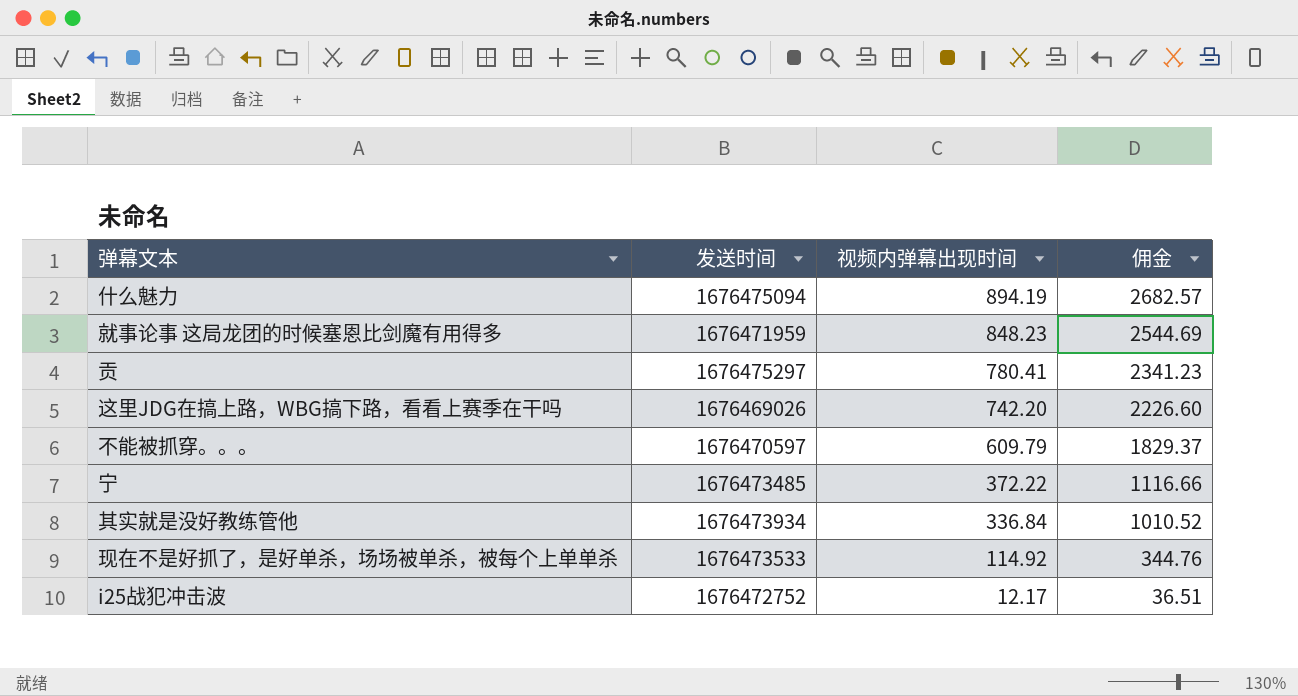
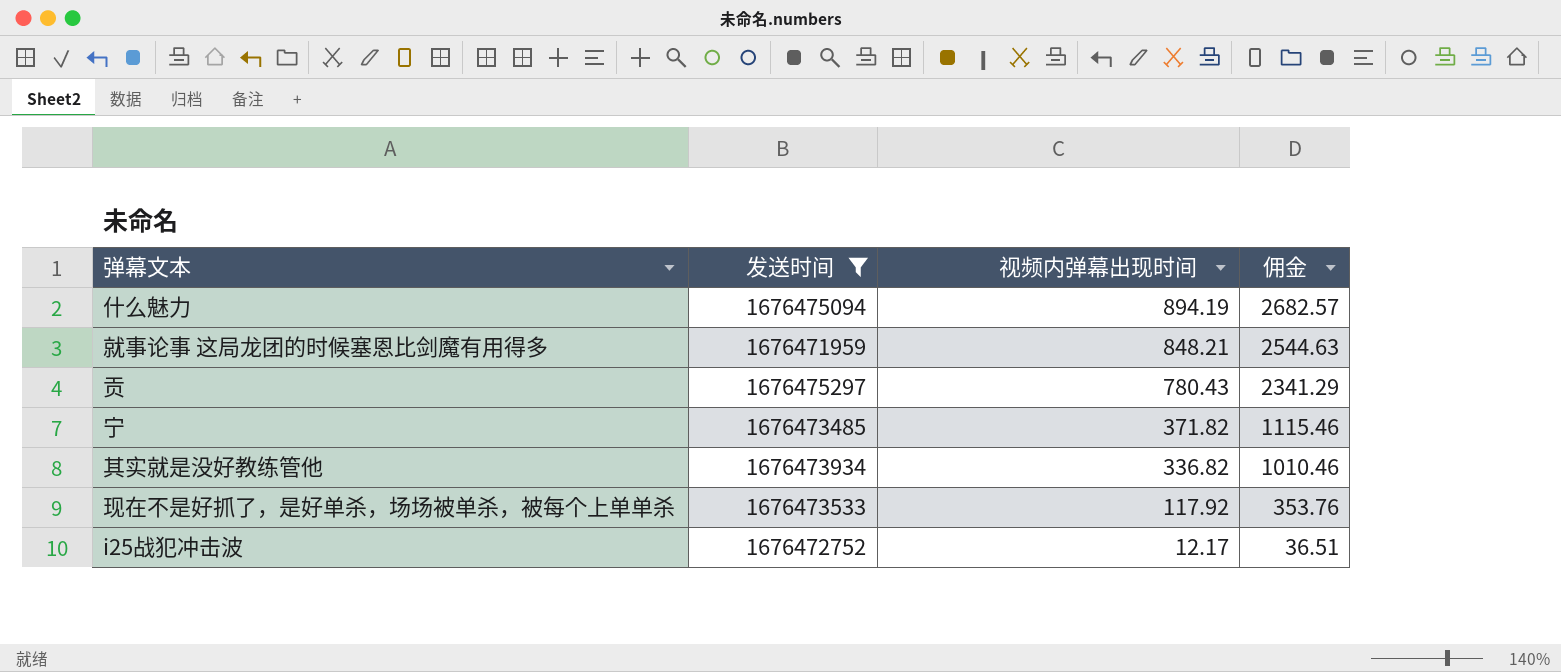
filter: none -> 发送时间 >= 1676471959
就事论事 这局龙团的时候塞恩比剑魔有用得多 | 视频内弹幕出现时间: 848.23 -> 848.21
就事论事 这局龙团的时候塞恩比剑魔有用得多 | 佣金: 2544.69 -> 2544.63
贡 | 视频内弹幕出现时间: 780.41 -> 780.43
贡 | 佣金: 2341.23 -> 2341.29
宁 | 视频内弹幕出现时间: 372.22 -> 371.82
宁 | 佣金: 1116.66 -> 1115.46
其实就是没好教练管他 | 视频内弹幕出现时间: 336.84 -> 336.82
其实就是没好教练管他 | 佣金: 1010.52 -> 1010.46
现在不是好抓了，是好单杀，场场被单杀，被每个上单单杀 | 视频内弹幕出现时间: 114.92 -> 117.92
现在不是好抓了，是好单杀，场场被单杀，被每个上单单杀 | 佣金: 344.76 -> 353.76

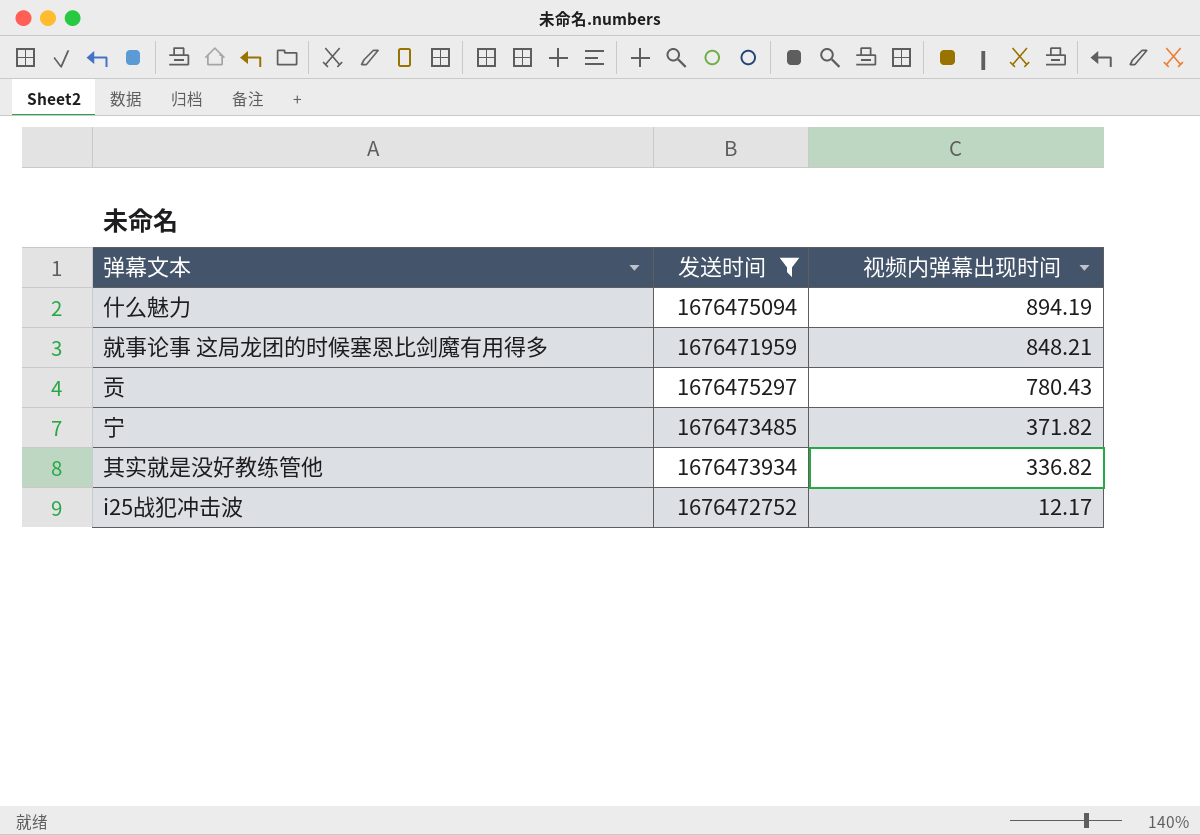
column 佣金 | formula: [视频内弹幕出现时间] * 3 -> none
row 现在不是好抓了，是好单杀，场场被单杀，被每个上单单杀: 1676473533 | 117.92 | 353.76 -> none

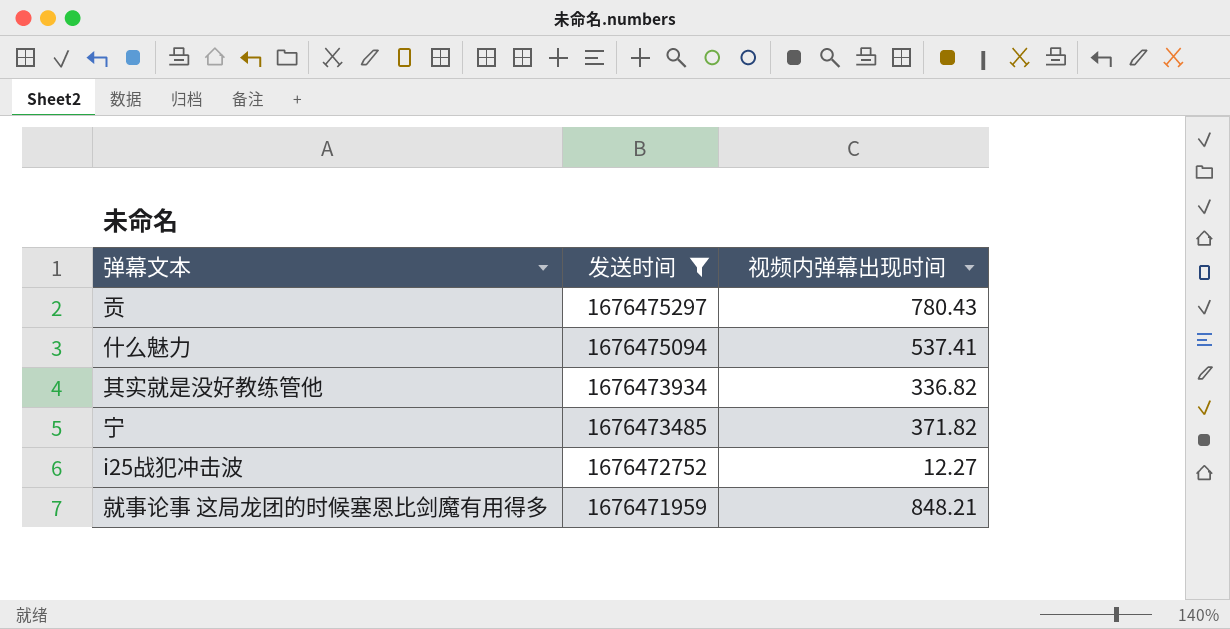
row order: 视频内弹幕出现时间 descending -> 发送时间 descending
什么魅力 | 视频内弹幕出现时间: 894.19 -> 537.41
i25战犯冲击波 | 视频内弹幕出现时间: 12.17 -> 12.27

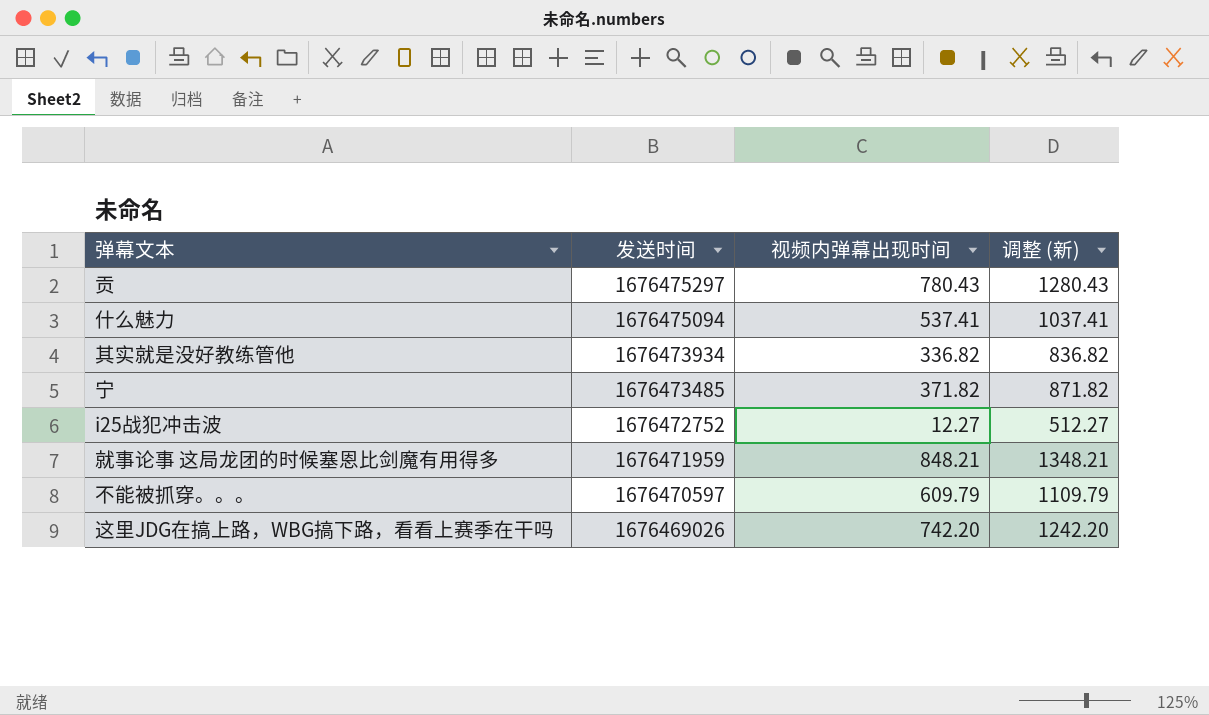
filter: 发送时间 >= 1676471959 -> none
column 调整 (新) | formula: none -> [视频内弹幕出现时间] + 500

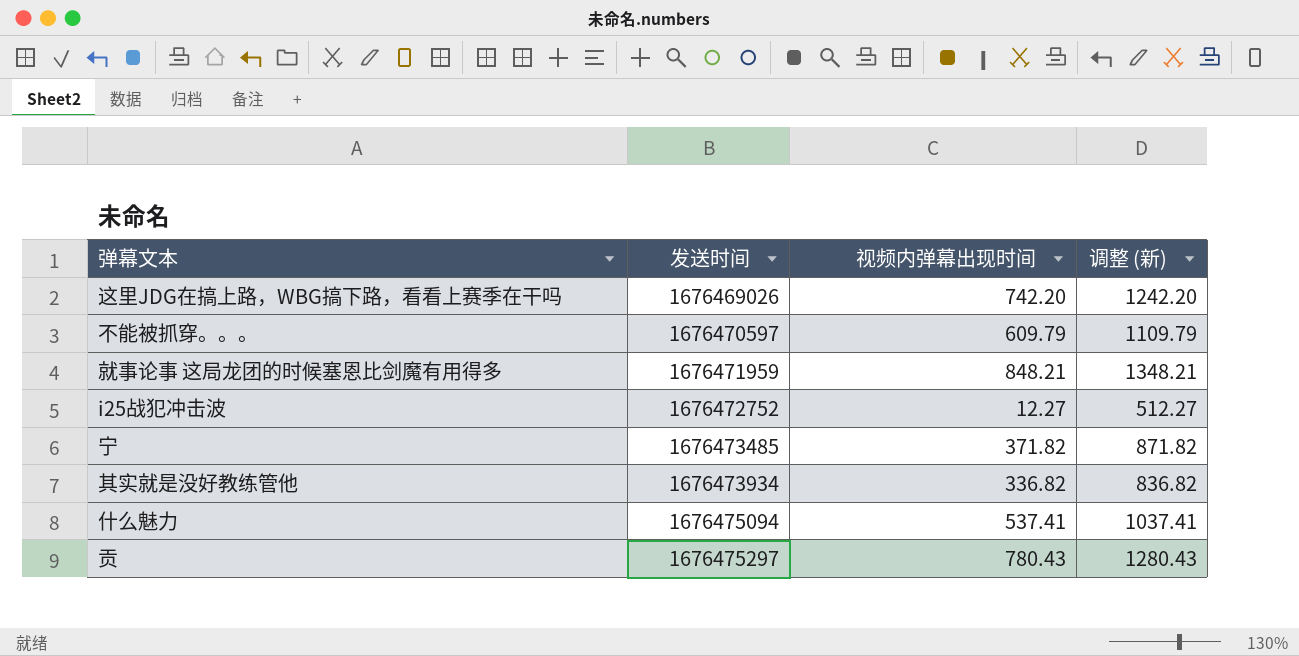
row order: 发送时间 descending -> 发送时间 ascending

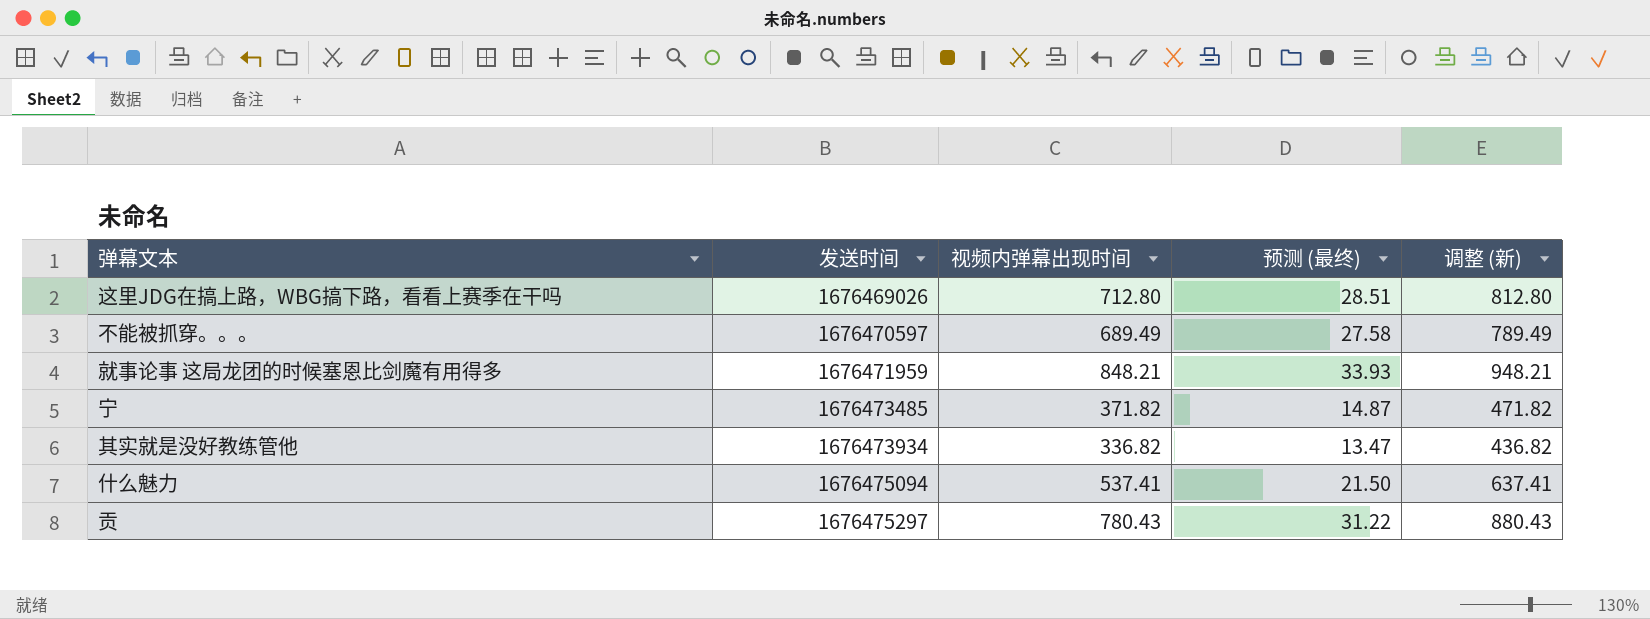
column 预测 (最终) | formula: none -> [视频内弹幕出现时间] * 0.04
column 调整 (新) | formula: [视频内弹幕出现时间] + 500 -> [视频内弹幕出现时间] + 100
row i25战犯冲击波: 1676472752 | 12.27 | 512.27 -> none
这里JDG在搞上路，WBG搞下路，看看上赛季在干吗 | 视频内弹幕出现时间: 742.20 -> 712.80
不能被抓穿。。。 | 视频内弹幕出现时间: 609.79 -> 689.49

